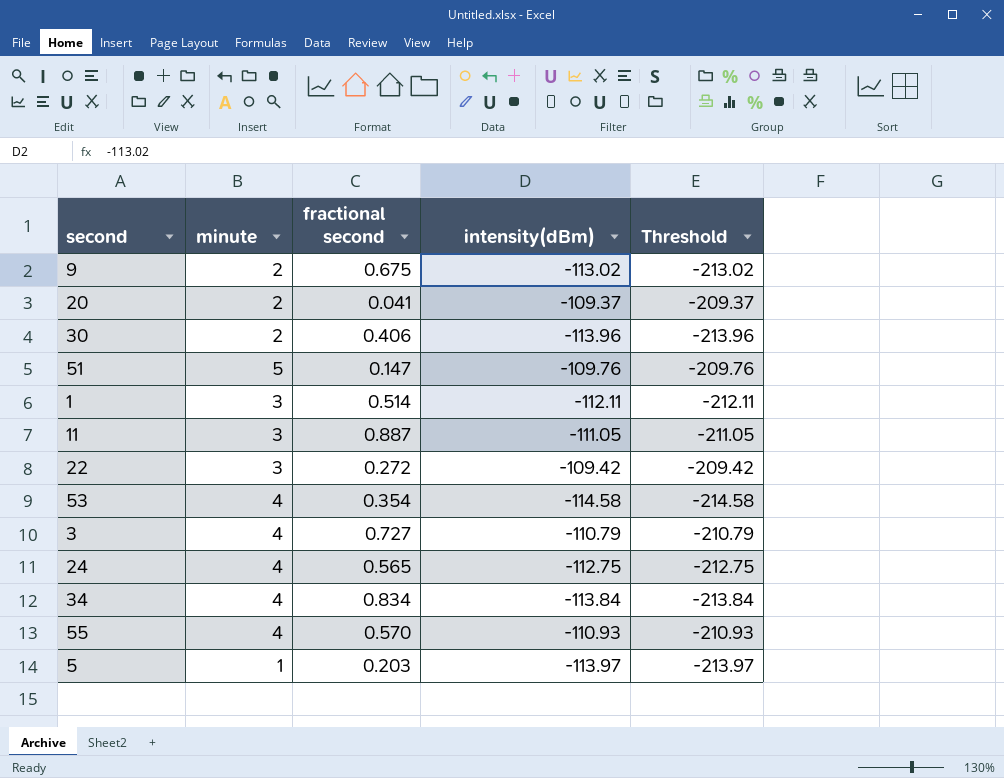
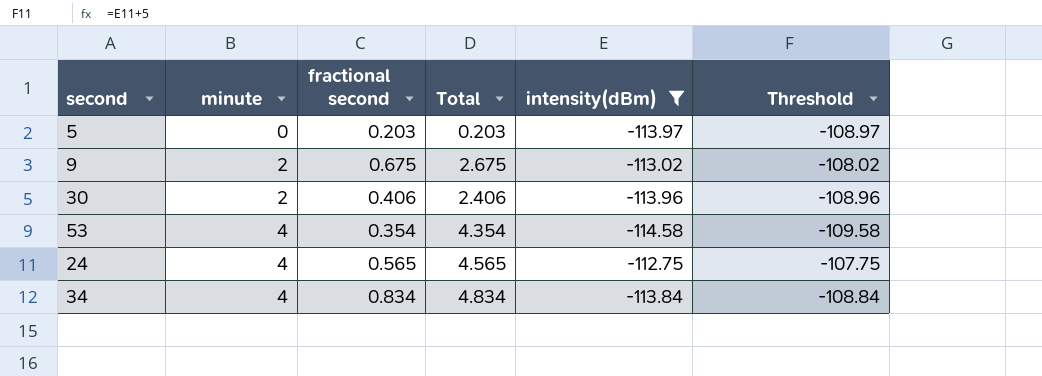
filter: none -> intensity(dBm) <= -112.75
row order: none -> minute ascending
column Total | formula: none -> [minute] + [fractional second]
column Threshold | formula: [intensity(dBm)] - 100 -> [intensity(dBm)] + 5
5 | minute: 1 -> 0

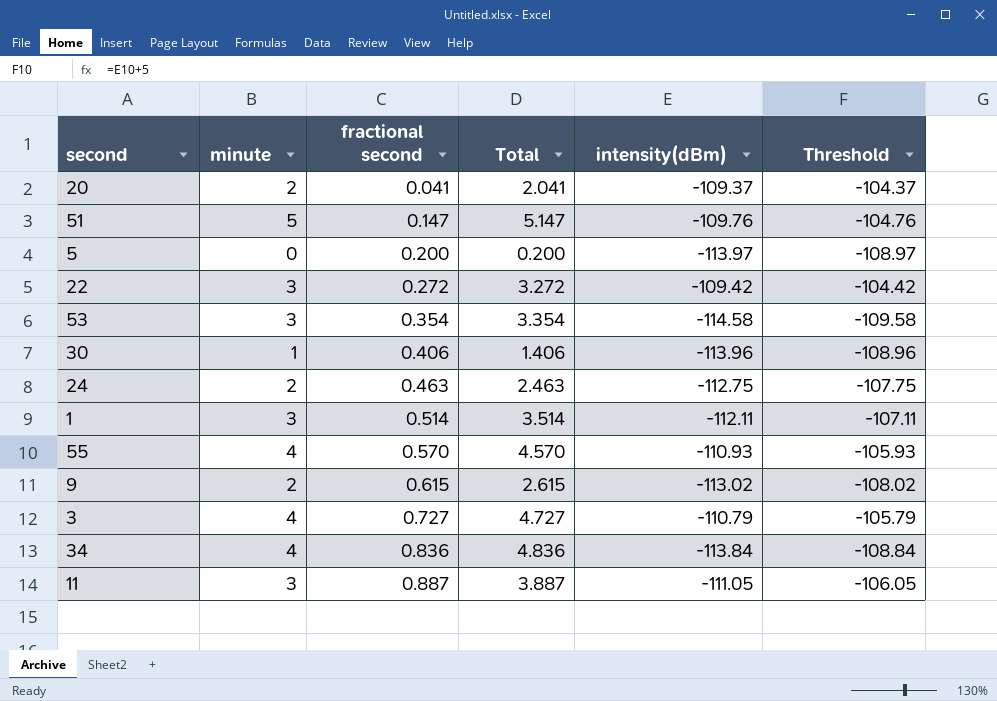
filter: intensity(dBm) <= -112.75 -> none
row order: minute ascending -> fractional second ascending
5 | fractional second: 0.203 -> 0.200
5 | Total: 0.203 -> 0.200
53 | minute: 4 -> 3
53 | Total: 4.354 -> 3.354
30 | minute: 2 -> 1
30 | Total: 2.406 -> 1.406
24 | minute: 4 -> 2
24 | fractional second: 0.565 -> 0.463
24 | Total: 4.565 -> 2.463
9 | fractional second: 0.675 -> 0.615
9 | Total: 2.675 -> 2.615
34 | fractional second: 0.834 -> 0.836
34 | Total: 4.834 -> 4.836

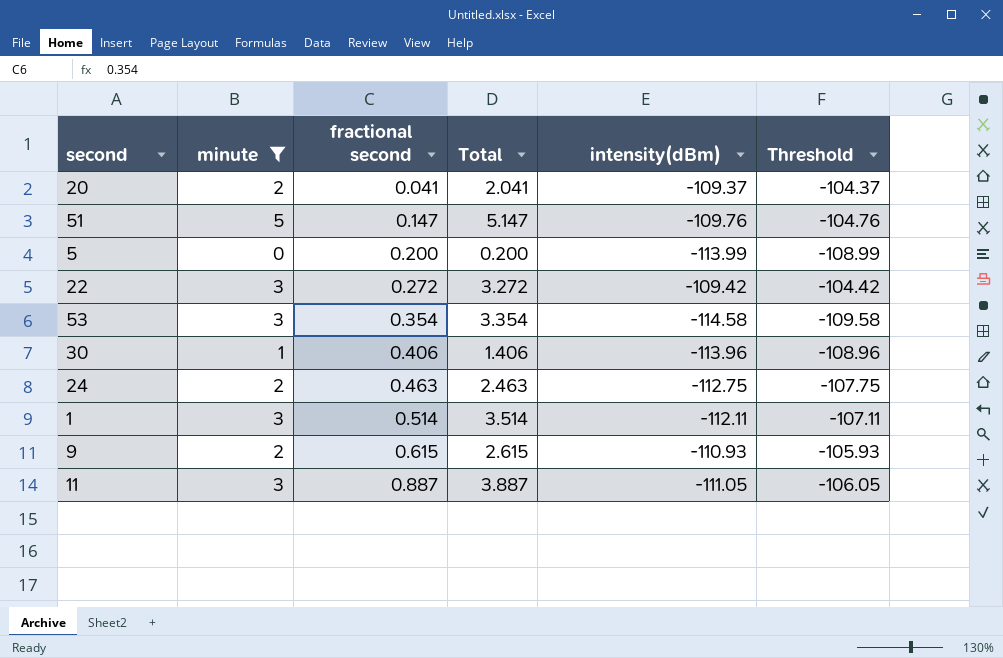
filter: none -> minute != 4
5 | intensity(dBm): -113.97 -> -113.99
5 | Threshold: -108.97 -> -108.99
9 | intensity(dBm): -113.02 -> -110.93
9 | Threshold: -108.02 -> -105.93

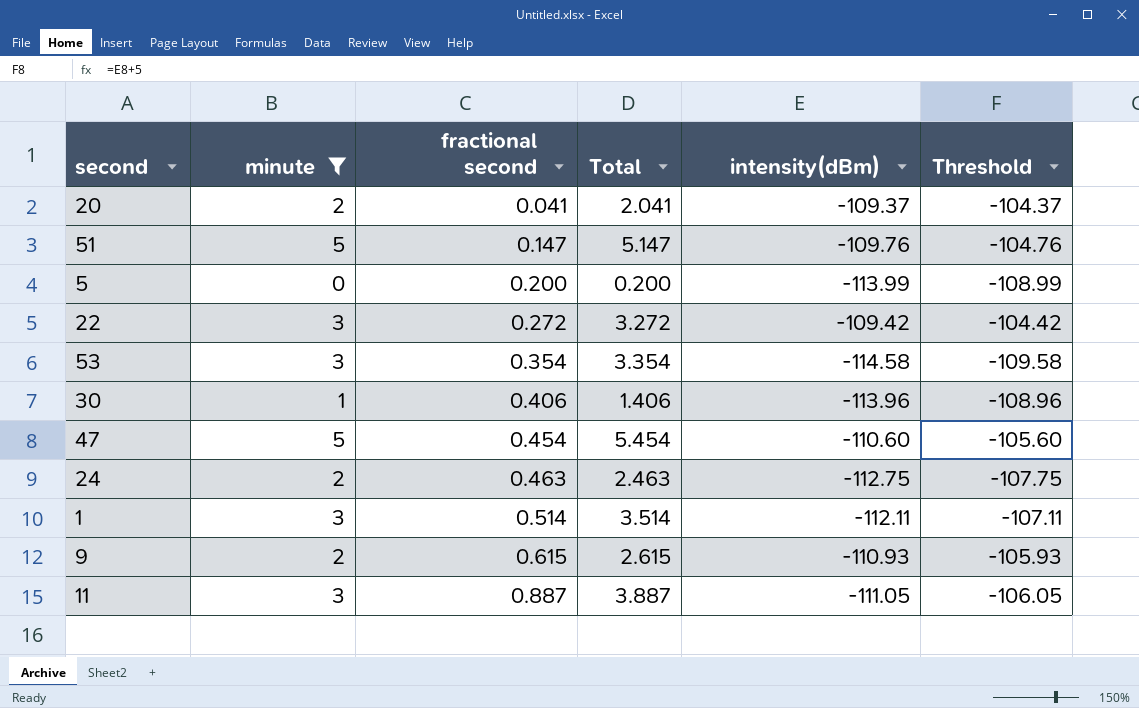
row 47: none -> 5 | 0.454 | 5.454 | -110.60 | -105.60

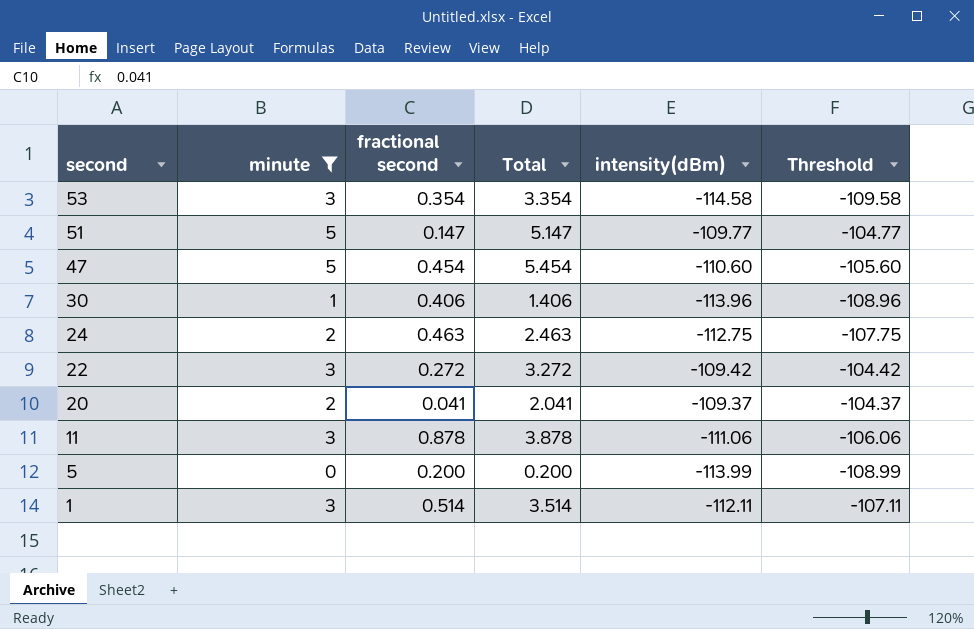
row order: fractional second ascending -> second descending
row 9: 2 | 0.615 | 2.615 | -110.93 | -105.93 -> none
51 | intensity(dBm): -109.76 -> -109.77
51 | Threshold: -104.76 -> -104.77
11 | fractional second: 0.887 -> 0.878
11 | Total: 3.887 -> 3.878
11 | intensity(dBm): -111.05 -> -111.06
11 | Threshold: -106.05 -> -106.06

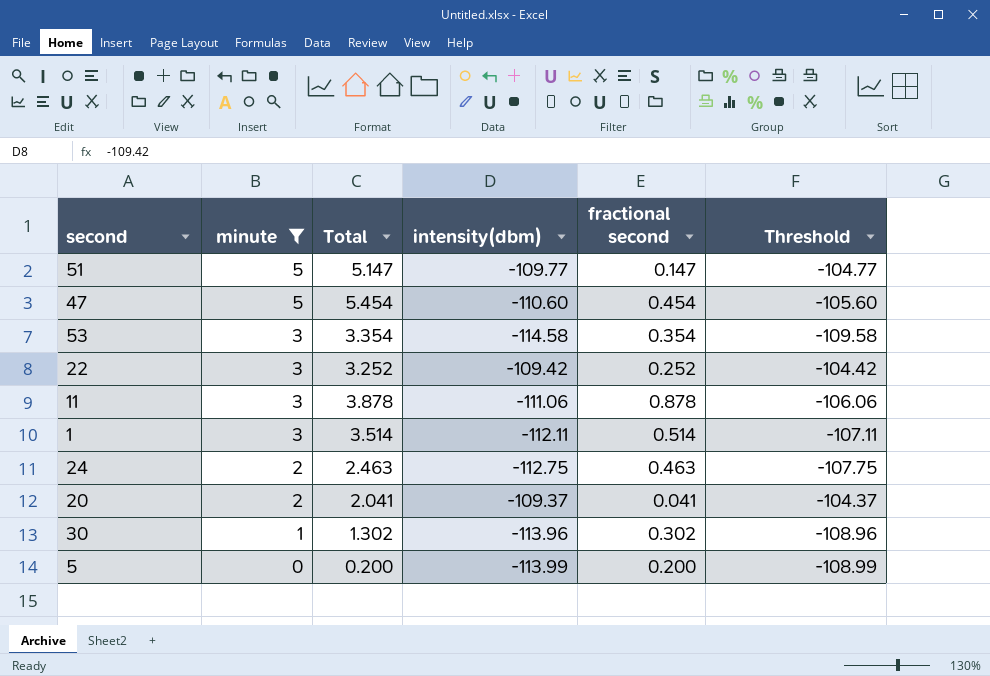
row order: second descending -> minute descending
column name: intensity(dBm) -> intensity(dbm)
column fractional second | position: 3 -> 5
22 | Total: 3.272 -> 3.252
22 | fractional second: 0.272 -> 0.252
30 | Total: 1.406 -> 1.302
30 | fractional second: 0.406 -> 0.302

